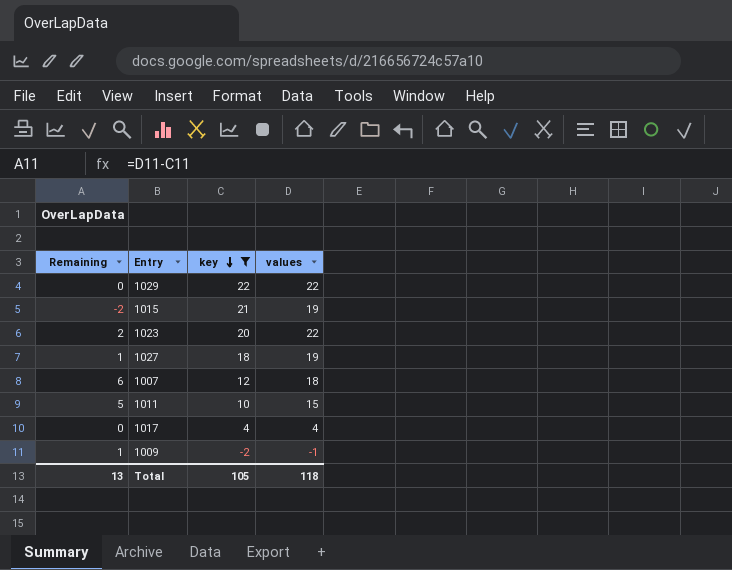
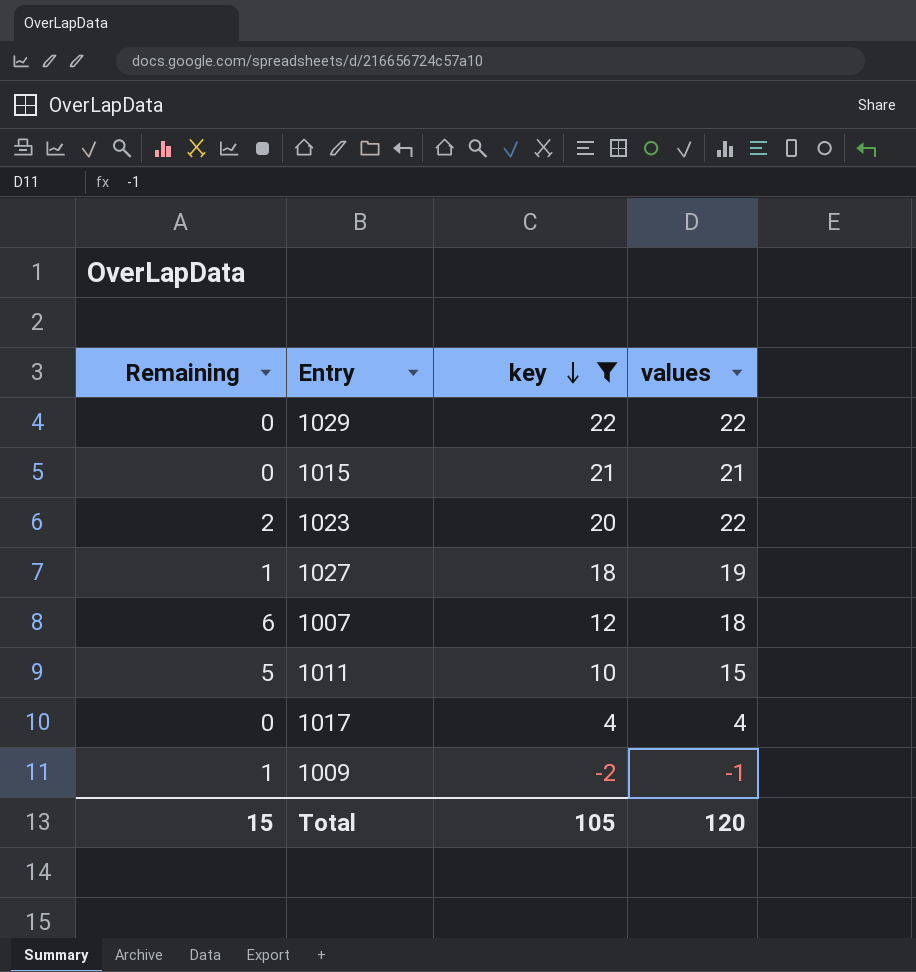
1015 | Remaining: -2 -> 0
1015 | values: 19 -> 21
Total | Remaining: 13 -> 15
Total | values: 118 -> 120

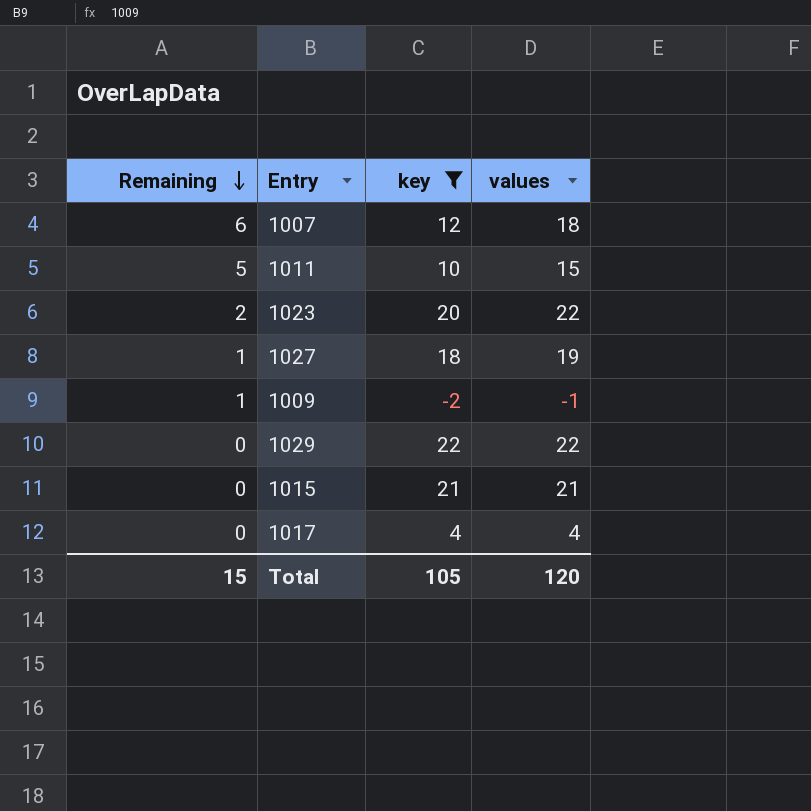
row order: key descending -> Remaining descending

